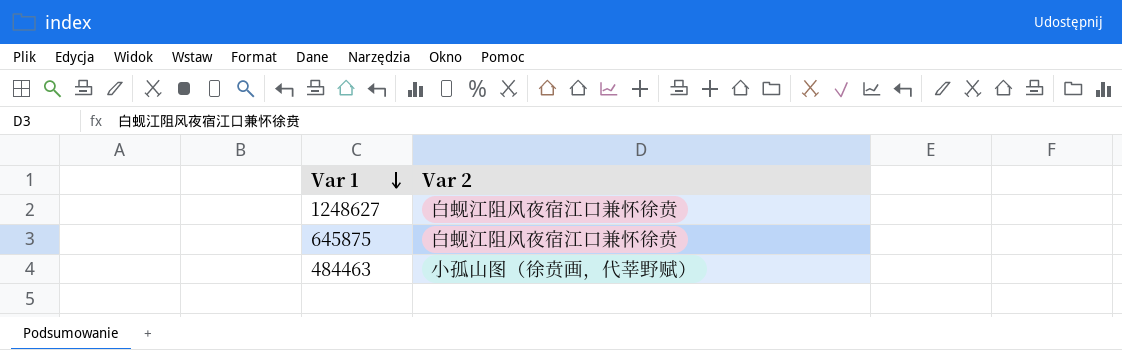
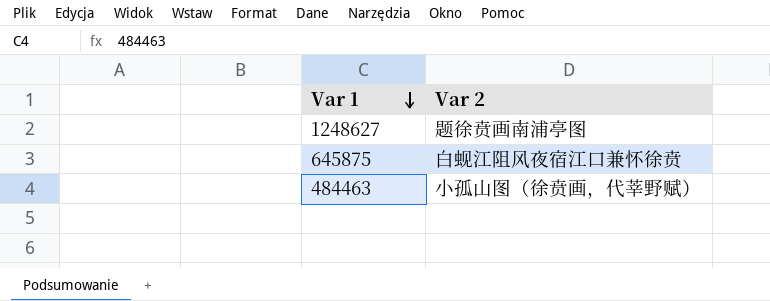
1248627 | Var 2: 白蚬江阻风夜宿江口兼怀徐贲 -> 题徐贲画南浦亭图

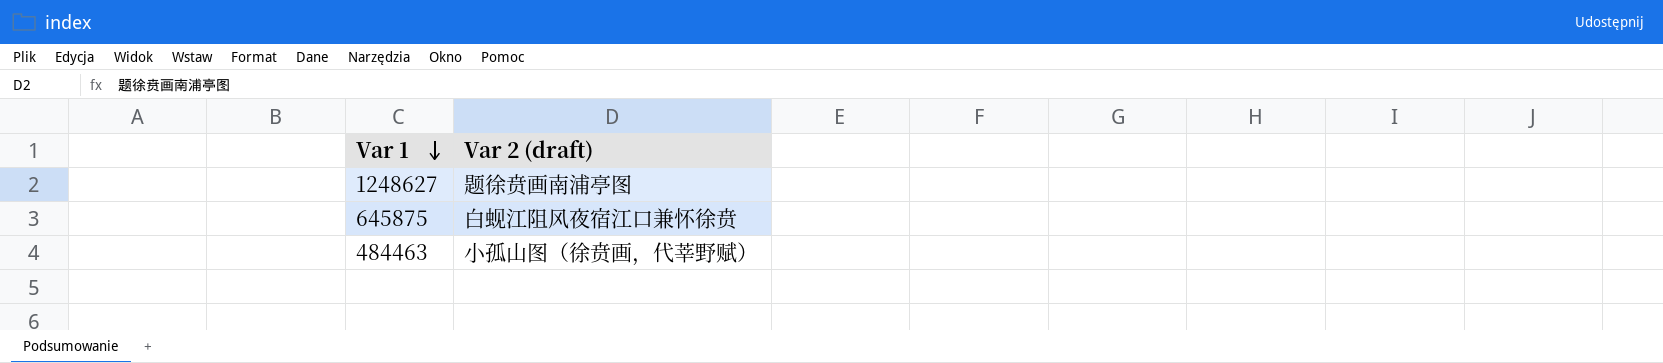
column name: Var 2 -> Var 2 (draft)

